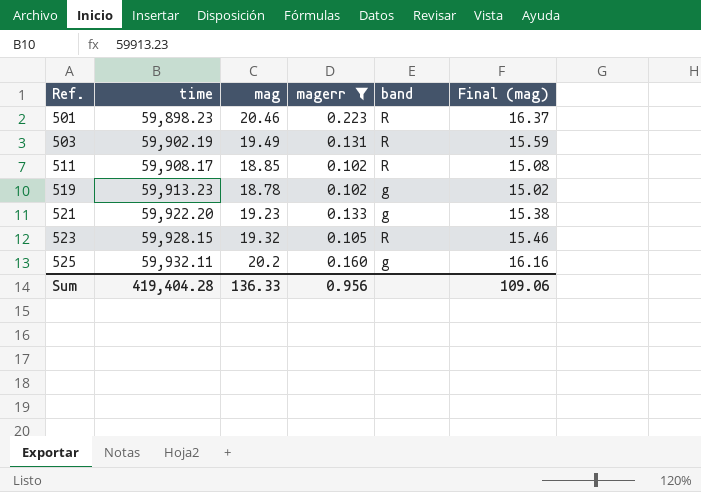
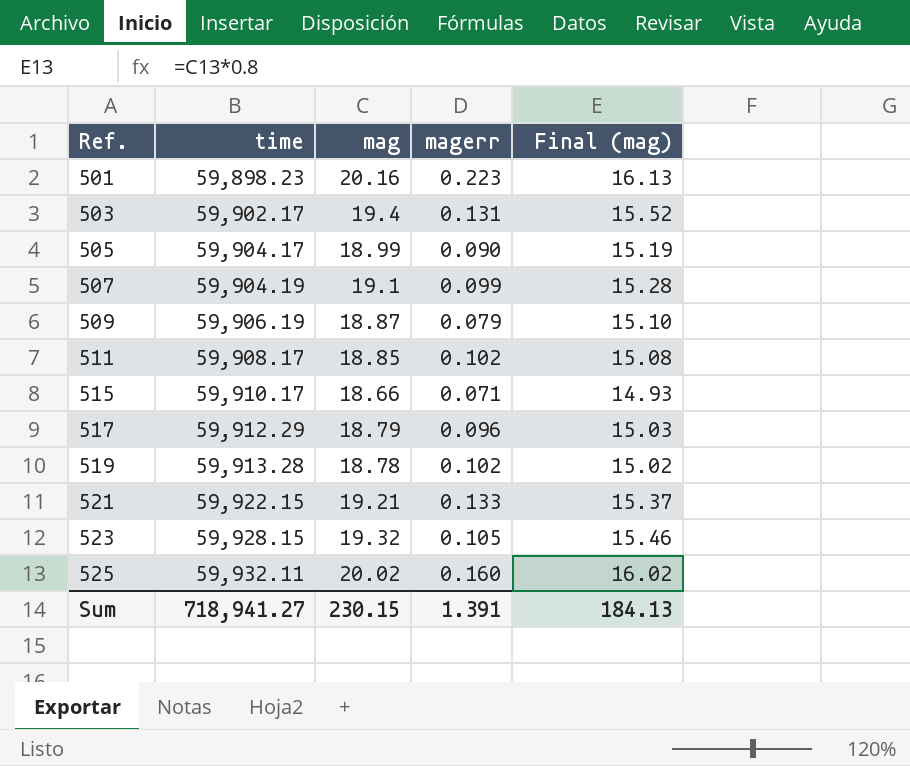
filter: magerr >= 0.102 -> none
column band | position: 5 -> none
501 | mag: 20.46 -> 20.16
501 | Final (mag): 16.37 -> 16.13
503 | time: 59,902.19 -> 59,902.17
503 | mag: 19.49 -> 19.4
503 | Final (mag): 15.59 -> 15.52
519 | time: 59,913.23 -> 59,913.28
521 | time: 59,922.20 -> 59,922.15
521 | mag: 19.23 -> 19.21
521 | Final (mag): 15.38 -> 15.37
525 | mag: 20.2 -> 20.02
525 | Final (mag): 16.16 -> 16.02
Sum | time: 419,404.28 -> 718,941.27
Sum | mag: 136.33 -> 230.15
Sum | magerr: 0.956 -> 1.391
Sum | Final (mag): 109.06 -> 184.13

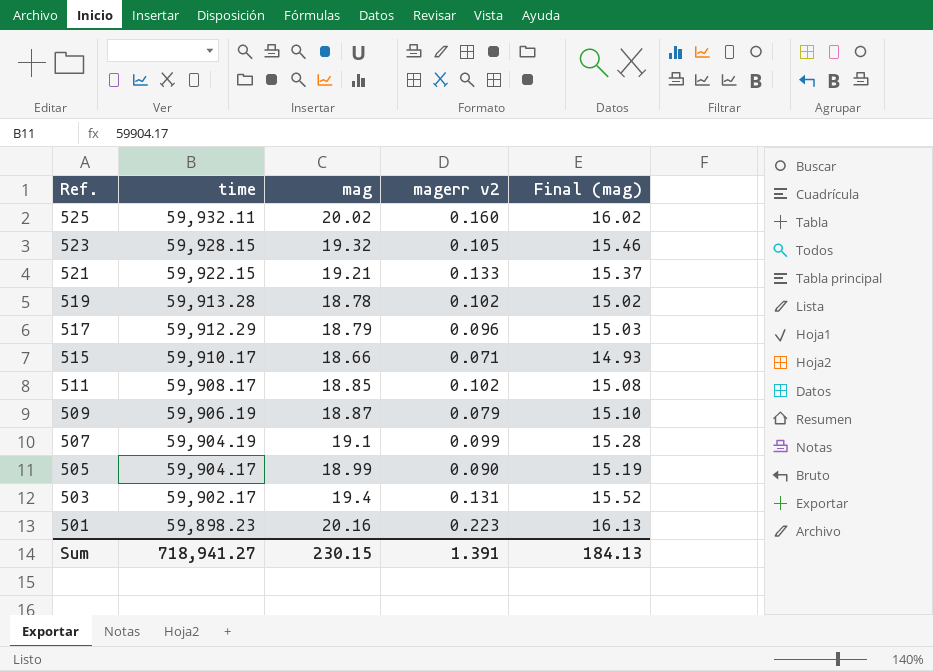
row order: Ref. ascending -> Ref. descending
column name: magerr -> magerr v2

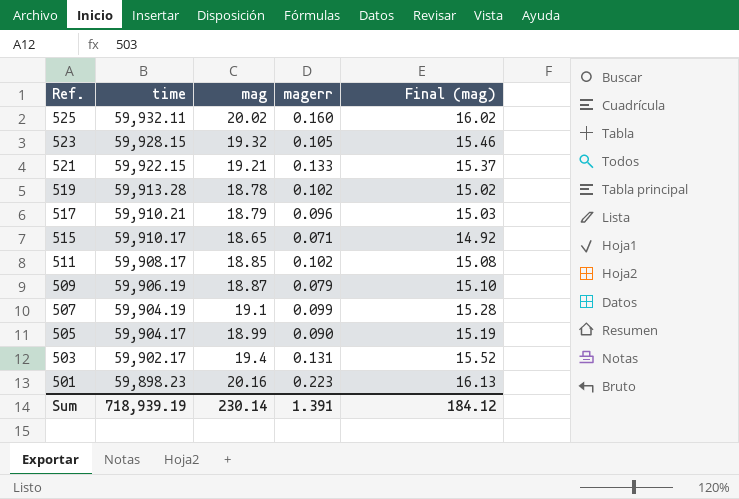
column name: magerr v2 -> magerr
517 | time: 59,912.29 -> 59,910.21
515 | mag: 18.66 -> 18.65
515 | Final (mag): 14.93 -> 14.92
Sum | time: 718,941.27 -> 718,939.19
Sum | mag: 230.15 -> 230.14
Sum | Final (mag): 184.13 -> 184.12

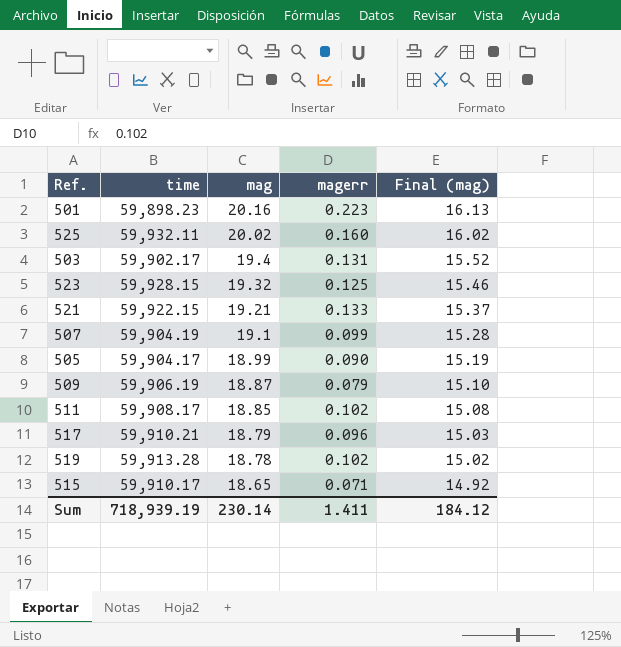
row order: Ref. descending -> mag descending
523 | magerr: 0.105 -> 0.125
Sum | magerr: 1.391 -> 1.411

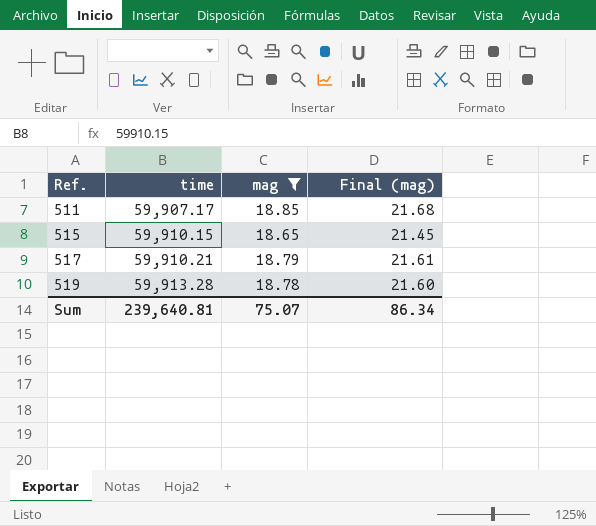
filter: none -> mag <= 18.85
row order: mag descending -> Ref. ascending
column magerr | position: 4 -> none
column Final (mag) | formula: [mag] * 0.8 -> [mag] * 1.15
511 | time: 59,908.17 -> 59,907.17
515 | time: 59,910.17 -> 59,910.15
Sum | time: 718,939.19 -> 239,640.81
Sum | mag: 230.14 -> 75.07
Sum | Final (mag): 184.12 -> 86.34

